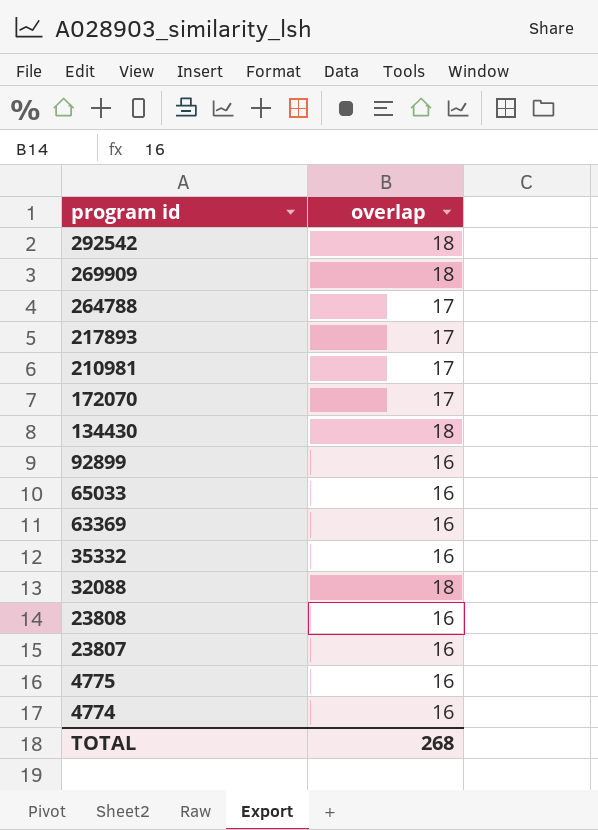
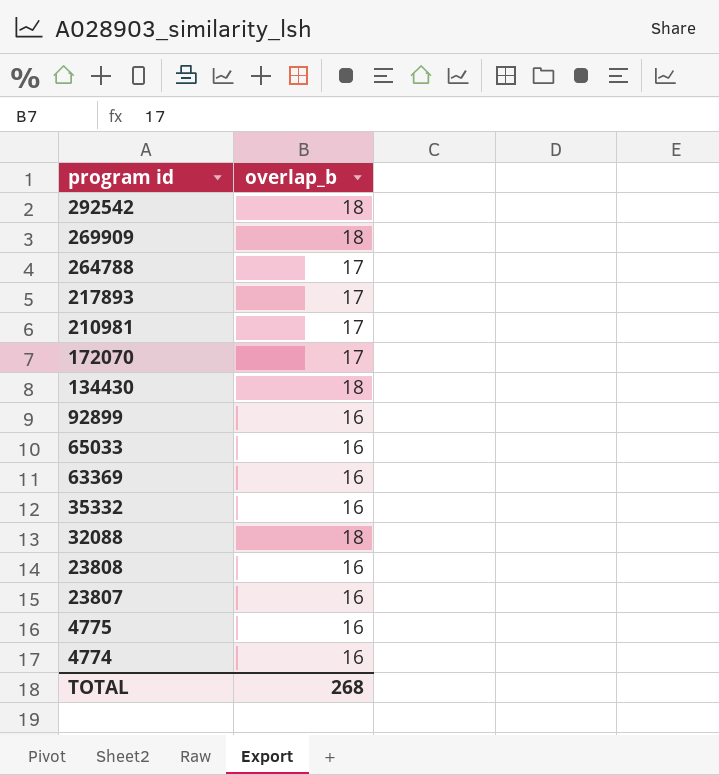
column name: overlap -> overlap_b

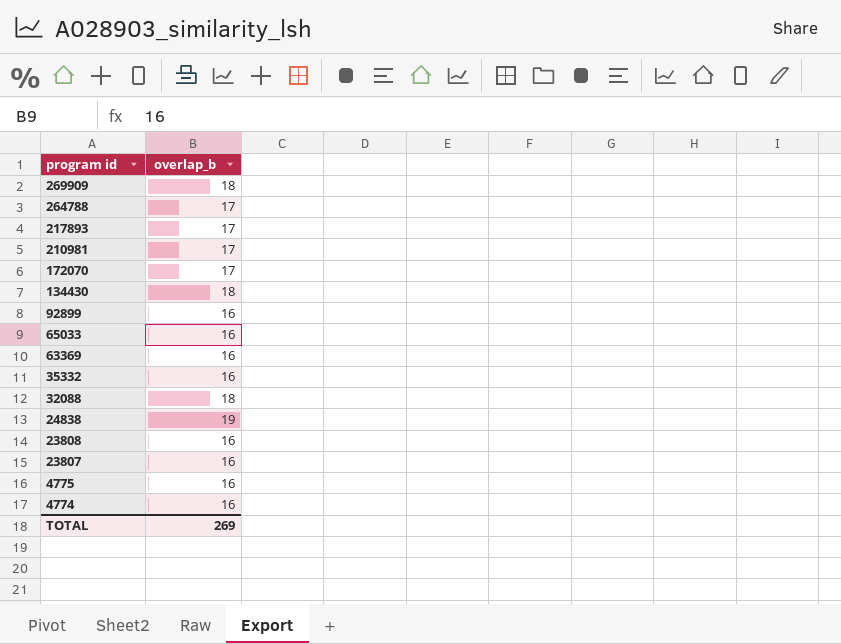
row 292542: 18 -> none
row 24838: none -> 19
TOTAL | overlap_b: 268 -> 269

